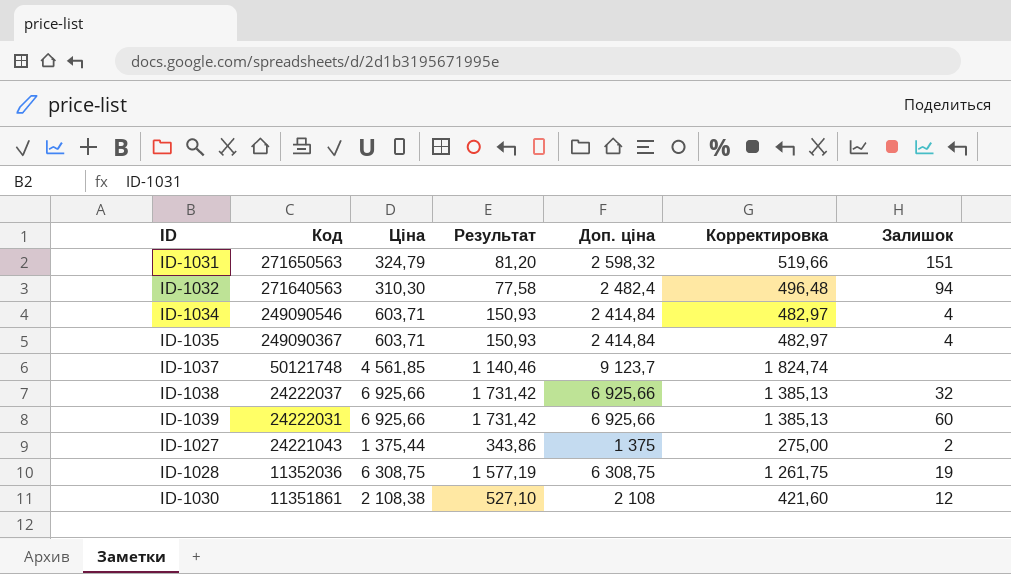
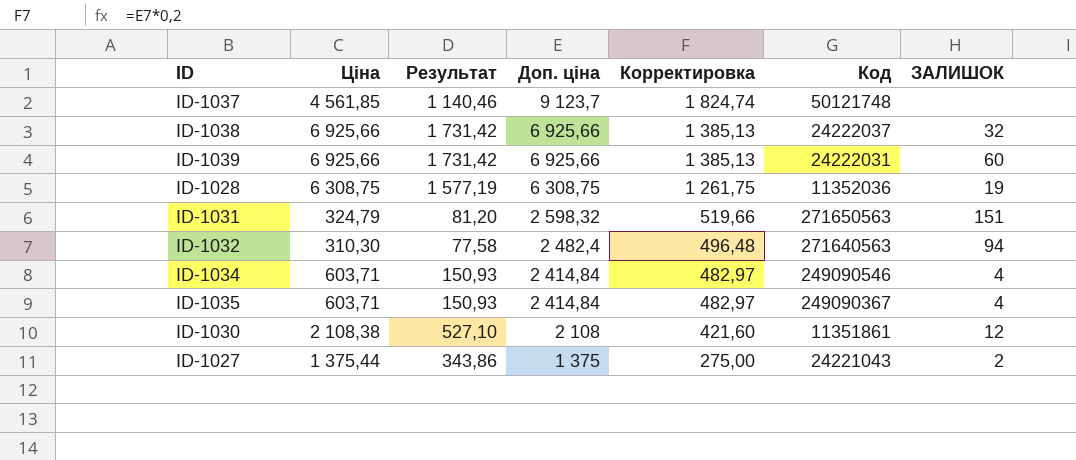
row order: Код descending -> Доп. ціна descending
column Код | position: 2 -> 6
column name: Залишок -> ЗАЛИШОК

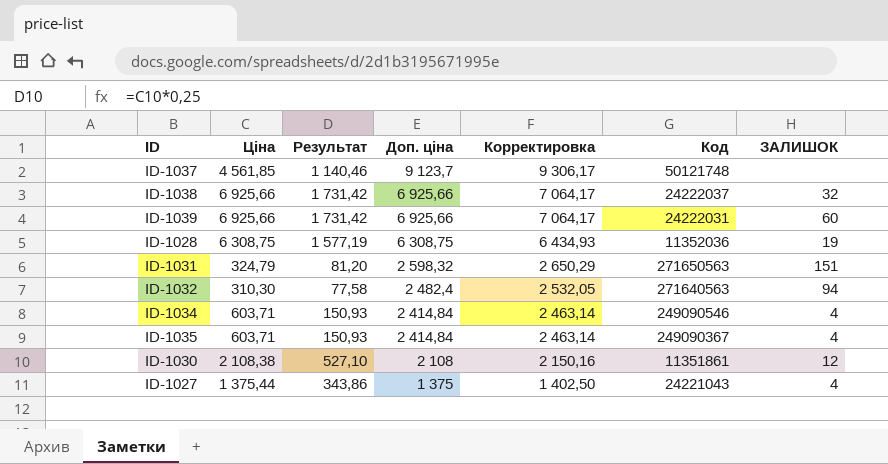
column Корректировка | formula: [Доп. ціна] * 0,2 -> [Доп. ціна] * 1,02
ID-1027 | ЗАЛИШОК: 2 -> 4

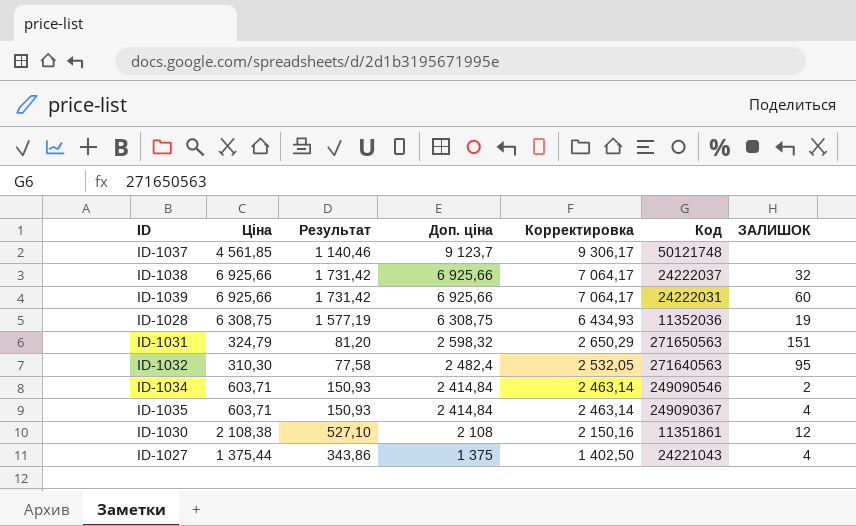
ID-1032 | ЗАЛИШОК: 94 -> 95
ID-1034 | ЗАЛИШОК: 4 -> 2

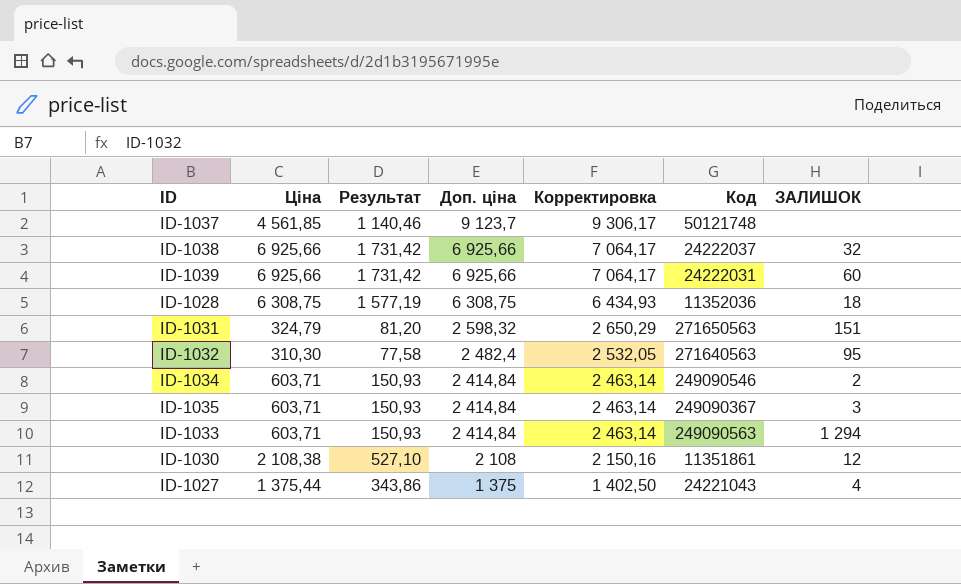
ID-1028 | ЗАЛИШОК: 19 -> 18
ID-1035 | ЗАЛИШОК: 4 -> 3
row ID-1033: none -> 603,71 | 150,93 | 2 414,84 | 2 463,14 | 249090563 | 1 294

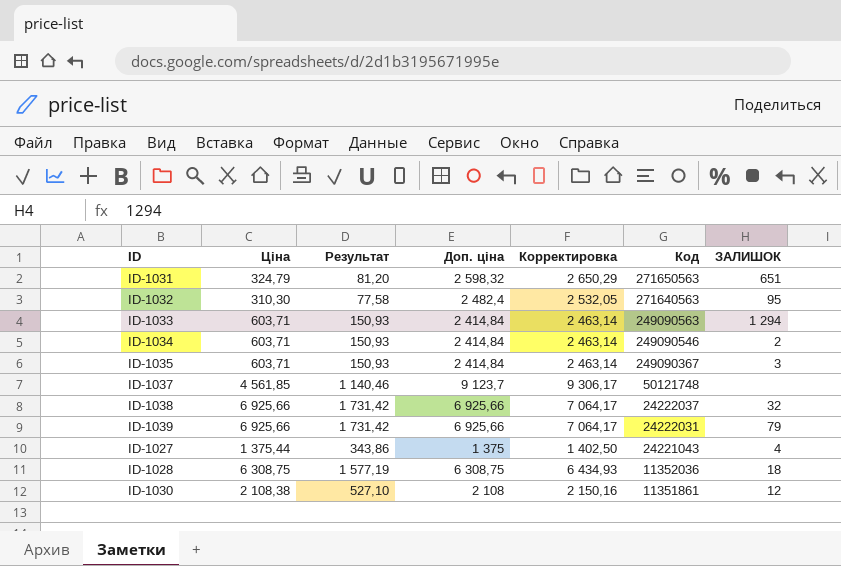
row order: Доп. ціна descending -> Код descending
ID-1031 | ЗАЛИШОК: 151 -> 651
ID-1039 | ЗАЛИШОК: 60 -> 79

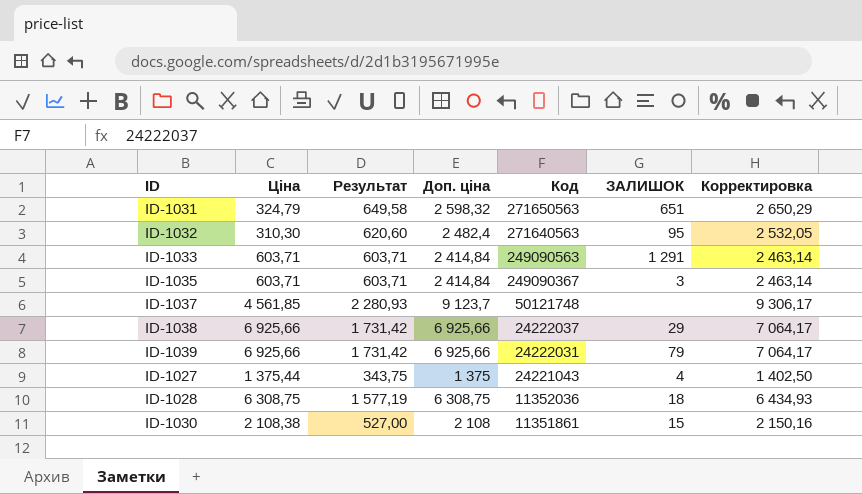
column Результат | formula: [Ціна] * 0,25 -> [Доп. ціна] * 0,25
column Корректировка | position: 5 -> 7
row ID-1034: 603,71 | 150,93 | 2 414,84 | 2 463,14 | 249090546 | 2 -> none
ID-1033 | ЗАЛИШОК: 1 294 -> 1 291
ID-1038 | ЗАЛИШОК: 32 -> 29
ID-1030 | ЗАЛИШОК: 12 -> 15

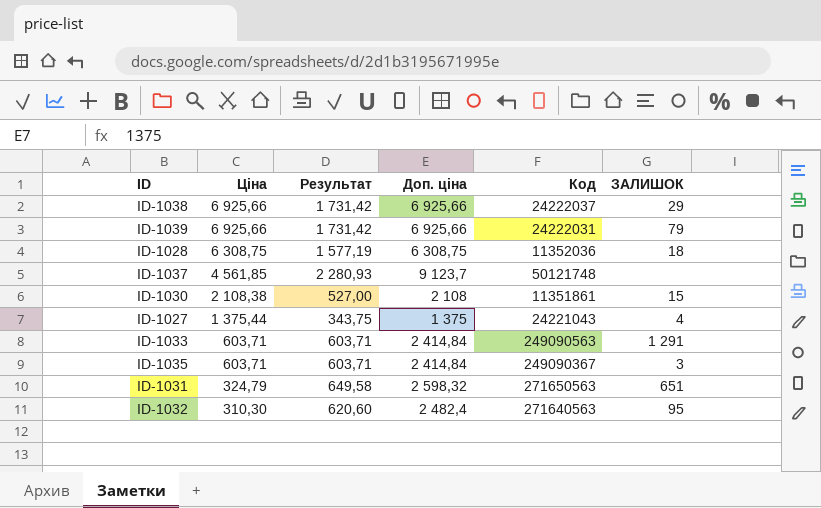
row order: Код descending -> Ціна descending
column Корректировка | formula: [Доп. ціна] * 1,02 -> none

